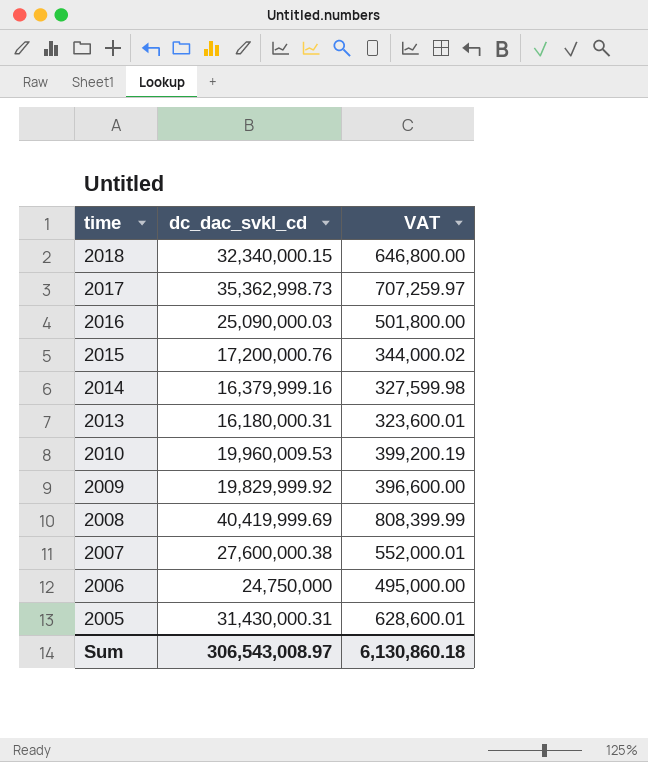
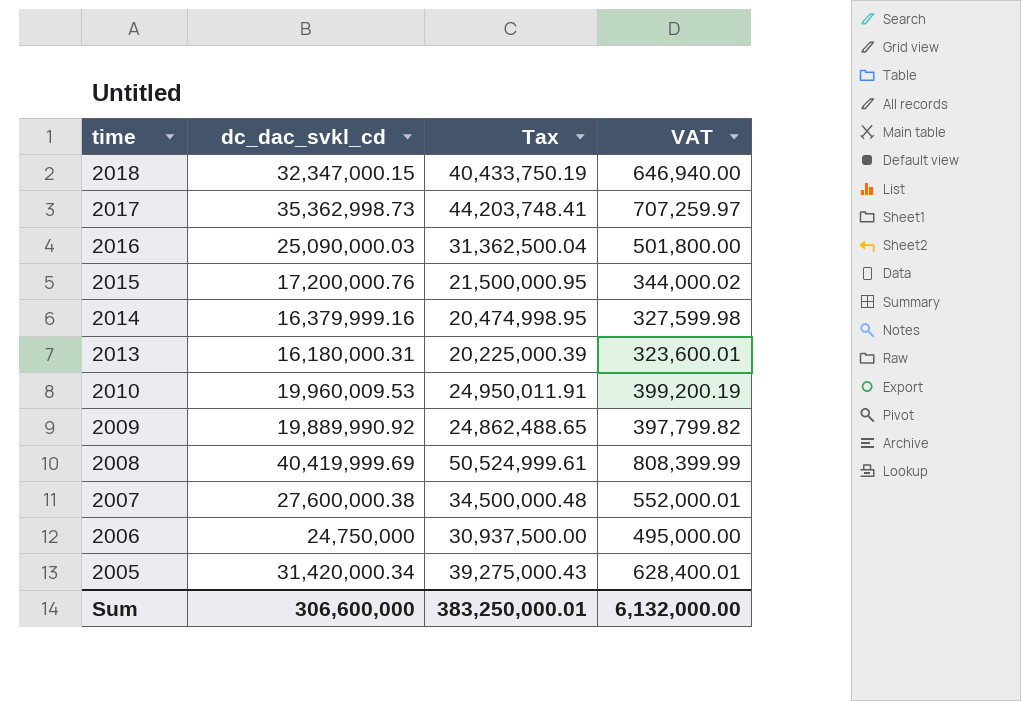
column Tax | formula: none -> [dc_dac_svkl_cd] * 1.25
2018 | dc_dac_svkl_cd: 32,340,000.15 -> 32,347,000.15
2018 | VAT: 646,800.00 -> 646,940.00
2009 | dc_dac_svkl_cd: 19,829,999.92 -> 19,889,990.92
2009 | VAT: 396,600.00 -> 397,799.82
2005 | dc_dac_svkl_cd: 31,430,000.31 -> 31,420,000.34
2005 | VAT: 628,600.01 -> 628,400.01
Sum | dc_dac_svkl_cd: 306,543,008.97 -> 306,600,000
Sum | VAT: 6,130,860.18 -> 6,132,000.00

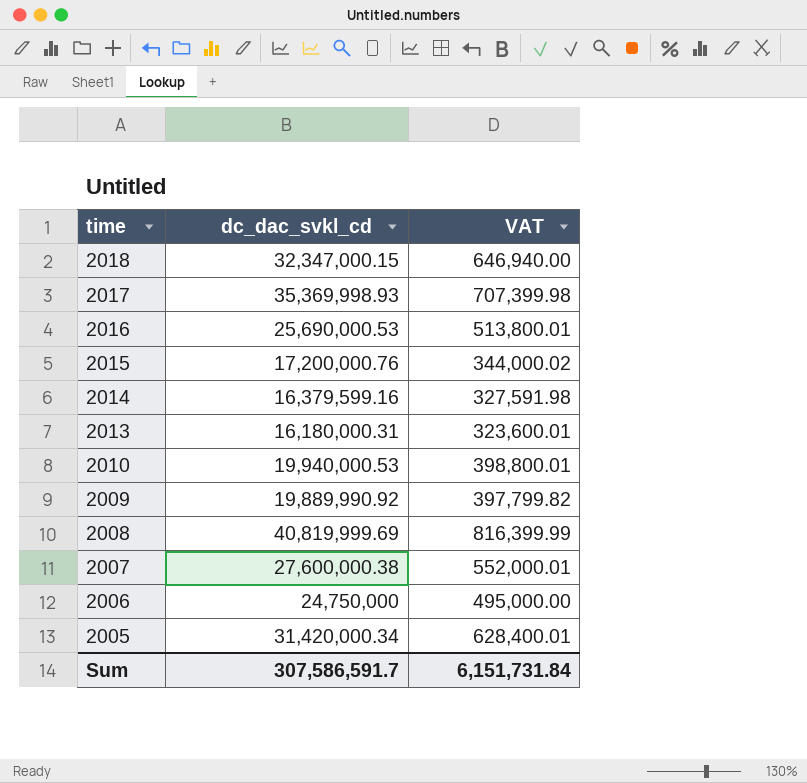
column Tax | formula: [dc_dac_svkl_cd] * 1.25 -> none
2017 | dc_dac_svkl_cd: 35,362,998.73 -> 35,369,998.93
2017 | VAT: 707,259.97 -> 707,399.98
2016 | dc_dac_svkl_cd: 25,090,000.03 -> 25,690,000.53
2016 | VAT: 501,800.00 -> 513,800.01
2014 | dc_dac_svkl_cd: 16,379,999.16 -> 16,379,599.16
2014 | VAT: 327,599.98 -> 327,591.98
2010 | dc_dac_svkl_cd: 19,960,009.53 -> 19,940,000.53
2010 | VAT: 399,200.19 -> 398,800.01
2008 | dc_dac_svkl_cd: 40,419,999.69 -> 40,819,999.69
2008 | VAT: 808,399.99 -> 816,399.99
Sum | dc_dac_svkl_cd: 306,600,000 -> 307,586,591.7
Sum | VAT: 6,132,000.00 -> 6,151,731.84

